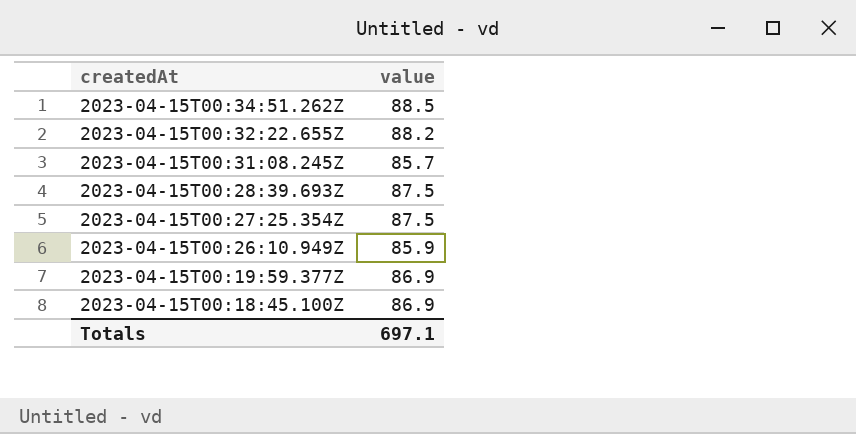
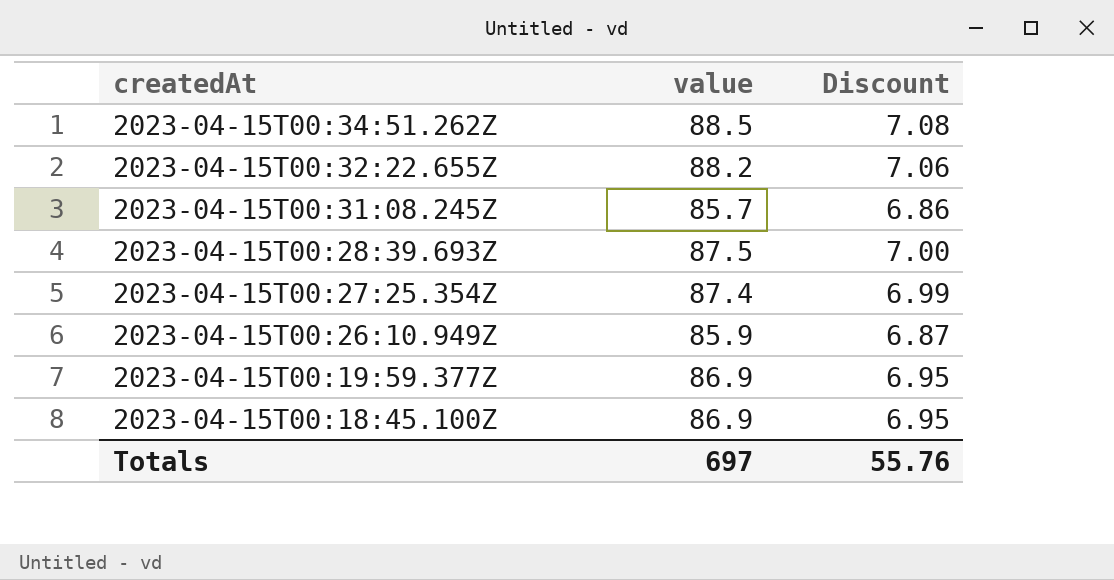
column Discount | formula: none -> [value] * 0.08
2023-04-15T00:27:25.354Z | value: 87.5 -> 87.4
Totals | value: 697.1 -> 697

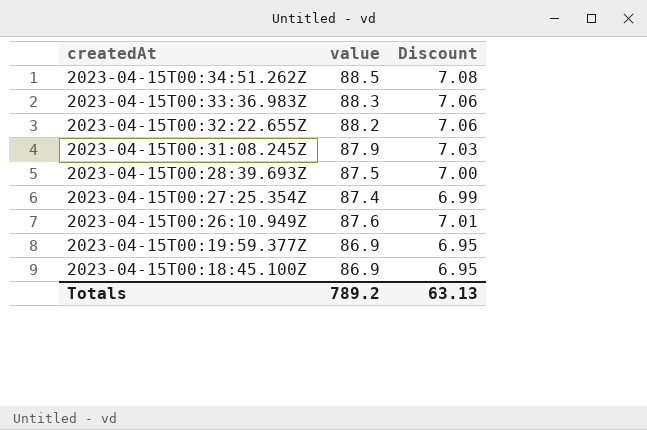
row 2023-04-15T00:33:36.983Z: none -> 88.3 | 7.06
2023-04-15T00:31:08.245Z | value: 85.7 -> 87.9
2023-04-15T00:31:08.245Z | Discount: 6.86 -> 7.03
2023-04-15T00:26:10.949Z | value: 85.9 -> 87.6
2023-04-15T00:26:10.949Z | Discount: 6.87 -> 7.01
Totals | value: 697 -> 789.2
Totals | Discount: 55.76 -> 63.13

